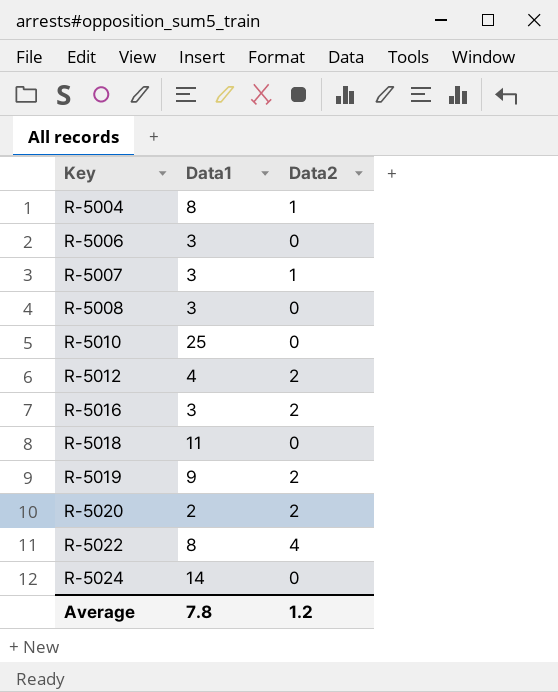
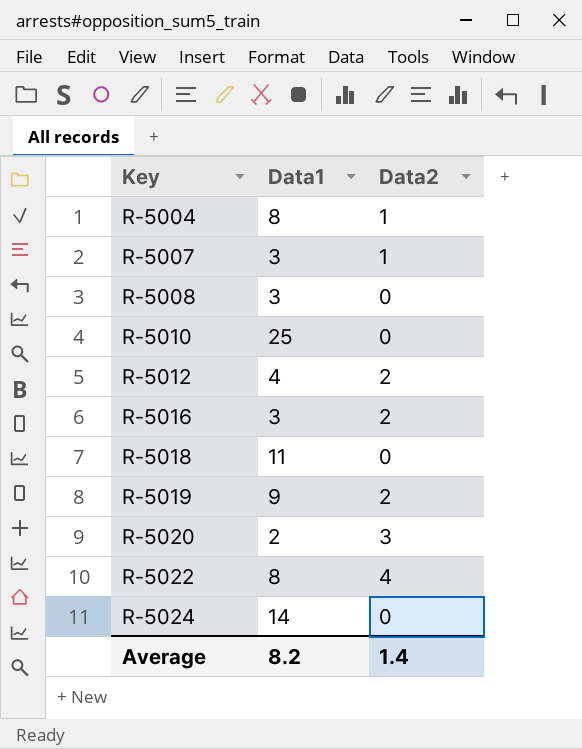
row R-5006: 3 | 0 -> none
R-5020 | Data2: 2 -> 3
Average | Data1: 7.8 -> 8.2
Average | Data2: 1.2 -> 1.4

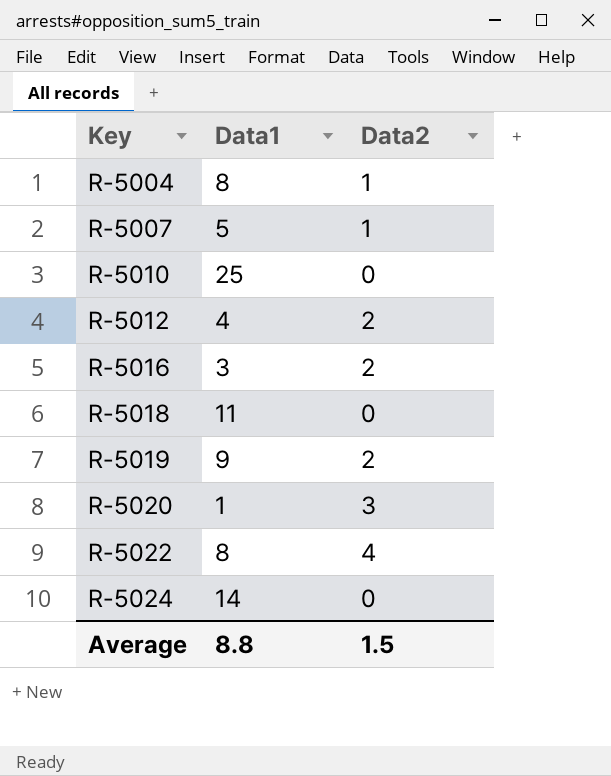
row R-5008: 3 | 0 -> none
R-5007 | Data1: 3 -> 5
R-5020 | Data1: 2 -> 1
Average | Data1: 8.2 -> 8.8
Average | Data2: 1.4 -> 1.5

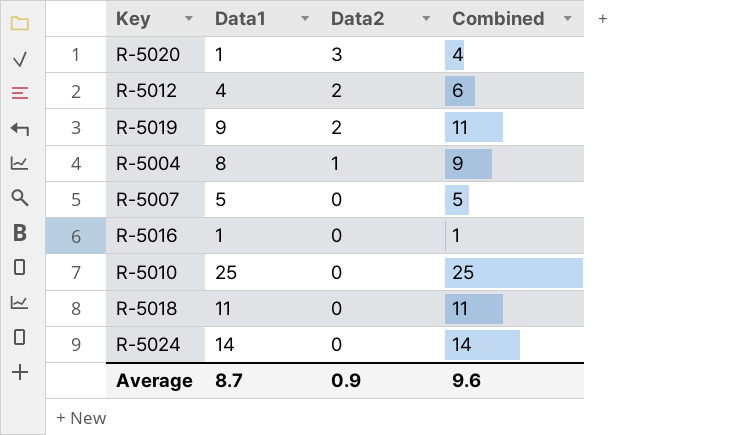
row order: Key ascending -> Data2 descending
column Combined | formula: none -> [Data1] + [Data2]
row R-5022: 8 | 4 -> none
R-5007 | Data2: 1 -> 0
R-5016 | Data1: 3 -> 1
R-5016 | Data2: 2 -> 0
Average | Data1: 8.8 -> 8.7
Average | Data2: 1.5 -> 0.9

